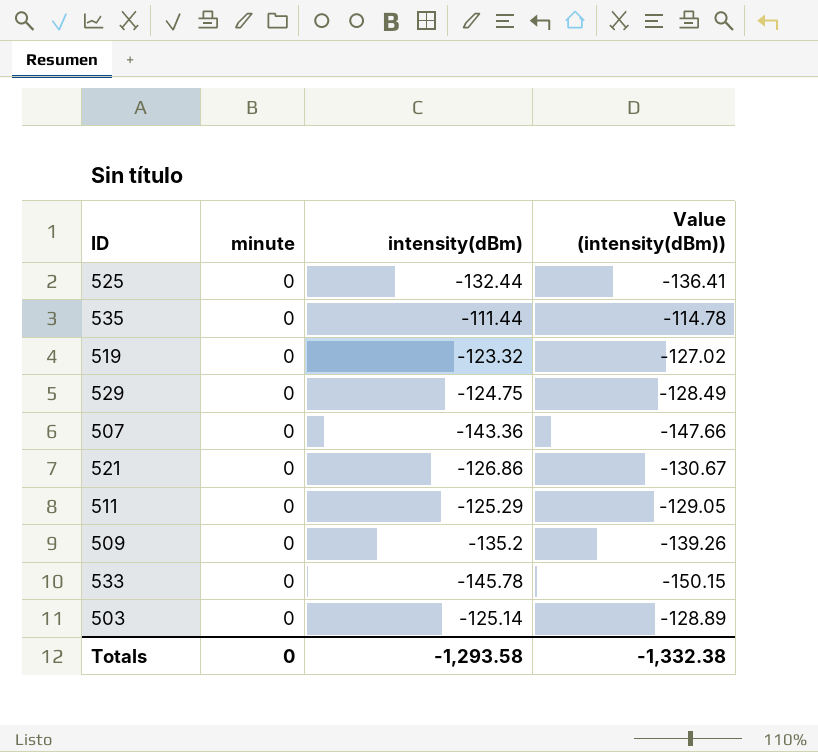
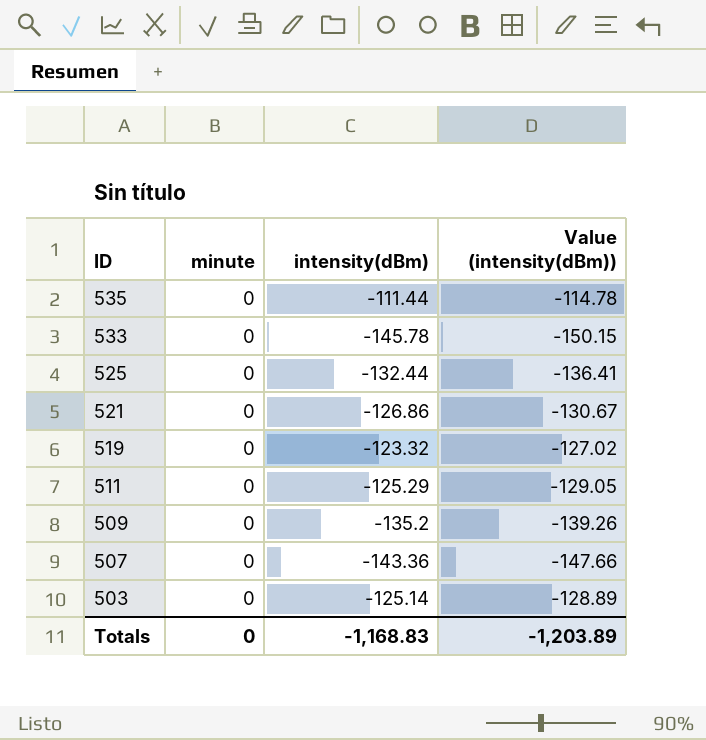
row order: none -> ID descending
row 529: 0 | -124.75 | -128.49 -> none
Totals | intensity(dBm): -1,293.58 -> -1,168.83
Totals | Value (intensity(dBm)): -1,332.38 -> -1,203.89

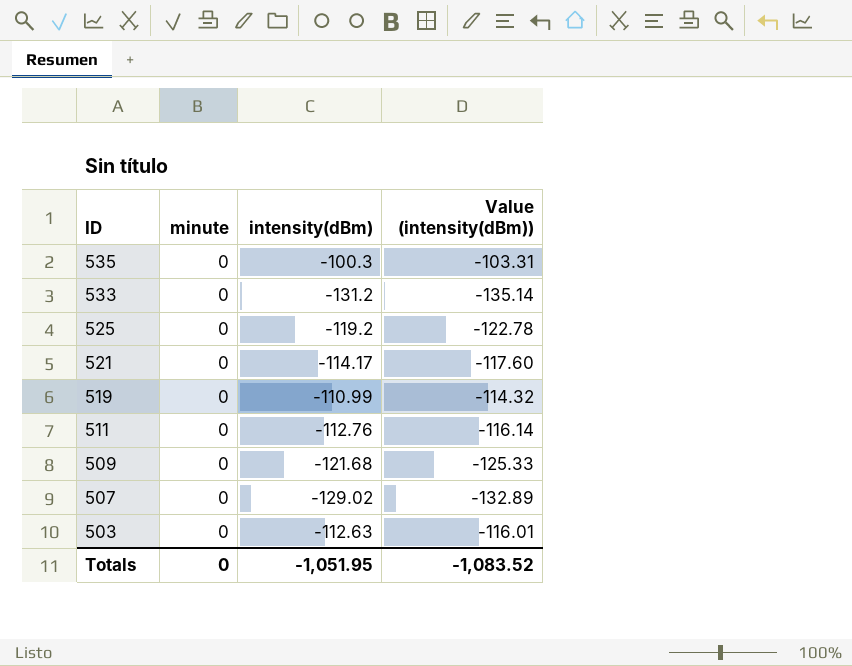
535 | intensity(dBm): -111.44 -> -100.3
535 | Value (intensity(dBm)): -114.78 -> -103.31
533 | intensity(dBm): -145.78 -> -131.2
533 | Value (intensity(dBm)): -150.15 -> -135.14
525 | intensity(dBm): -132.44 -> -119.2
525 | Value (intensity(dBm)): -136.41 -> -122.78
521 | intensity(dBm): -126.86 -> -114.17
521 | Value (intensity(dBm)): -130.67 -> -117.60
519 | intensity(dBm): -123.32 -> -110.99
519 | Value (intensity(dBm)): -127.02 -> -114.32
511 | intensity(dBm): -125.29 -> -112.76
511 | Value (intensity(dBm)): -129.05 -> -116.14
509 | intensity(dBm): -135.2 -> -121.68
509 | Value (intensity(dBm)): -139.26 -> -125.33
507 | intensity(dBm): -143.36 -> -129.02
507 | Value (intensity(dBm)): -147.66 -> -132.89
503 | intensity(dBm): -125.14 -> -112.63
503 | Value (intensity(dBm)): -128.89 -> -116.01
Totals | intensity(dBm): -1,168.83 -> -1,051.95
Totals | Value (intensity(dBm)): -1,203.89 -> -1,083.52

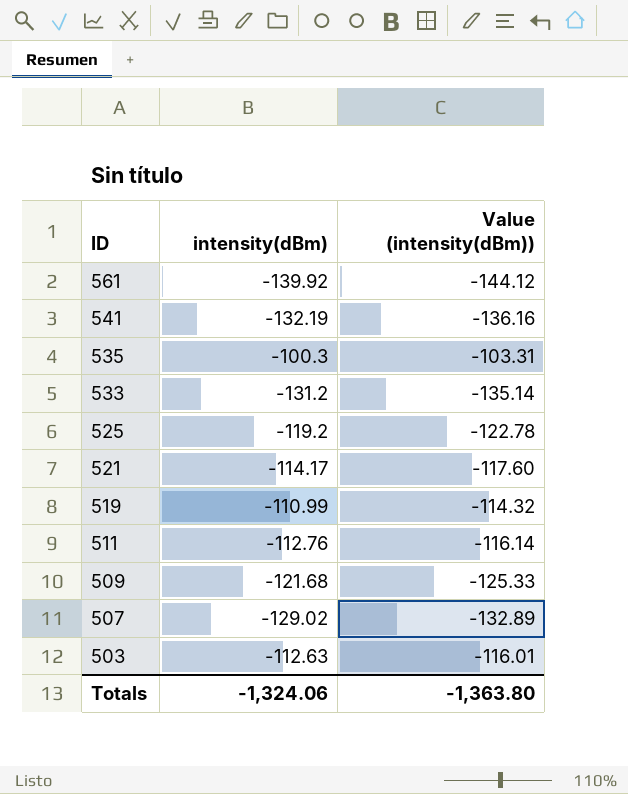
column minute | position: 2 -> none
row 561: none -> -139.92 | -144.12
row 541: none -> -132.19 | -136.16
Totals | intensity(dBm): -1,051.95 -> -1,324.06
Totals | Value (intensity(dBm)): -1,083.52 -> -1,363.80

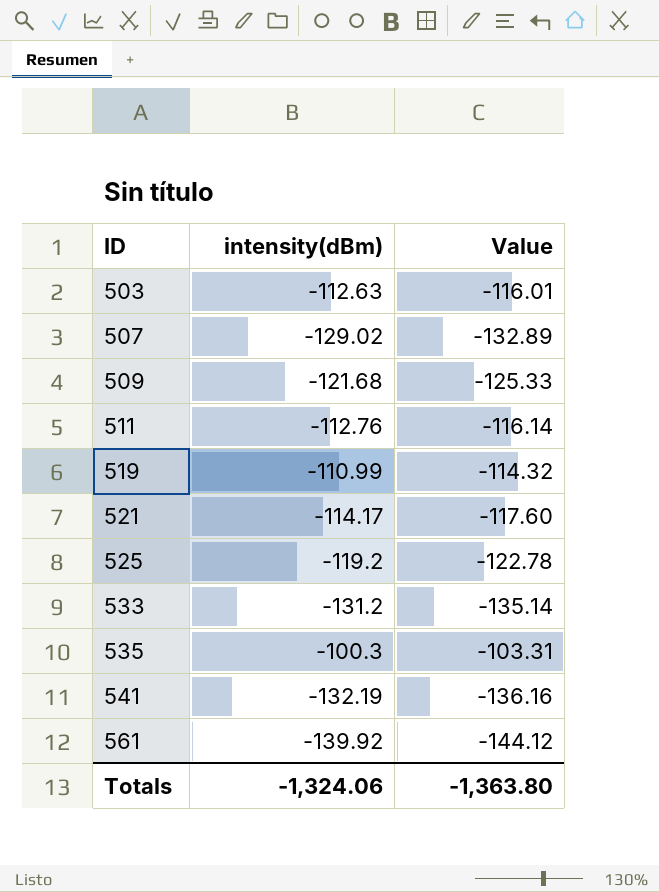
row order: ID descending -> ID ascending
column name: Value (intensity(dBm)) -> Value

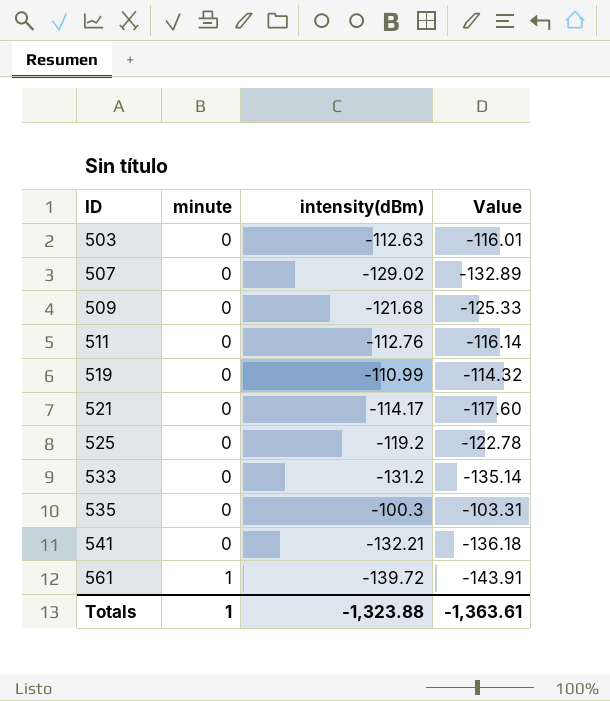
column minute | position: none -> 2
541 | intensity(dBm): -132.19 -> -132.21
541 | Value: -136.16 -> -136.18
561 | intensity(dBm): -139.92 -> -139.72
561 | Value: -144.12 -> -143.91
Totals | intensity(dBm): -1,324.06 -> -1,323.88
Totals | Value: -1,363.80 -> -1,363.61

